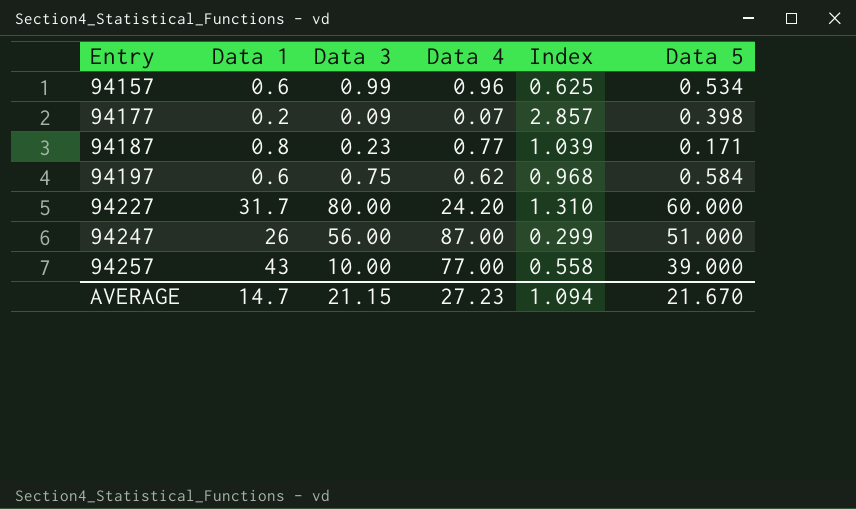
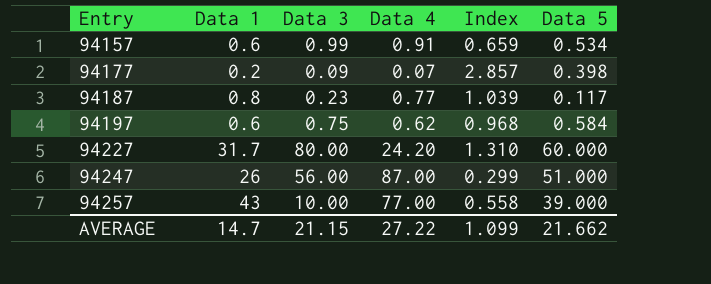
94157 | Data 4: 0.96 -> 0.91
94157 | Index: 0.625 -> 0.659
94187 | Data 5: 0.171 -> 0.117
AVERAGE | Data 4: 27.23 -> 27.22
AVERAGE | Index: 1.094 -> 1.099
AVERAGE | Data 5: 21.670 -> 21.662

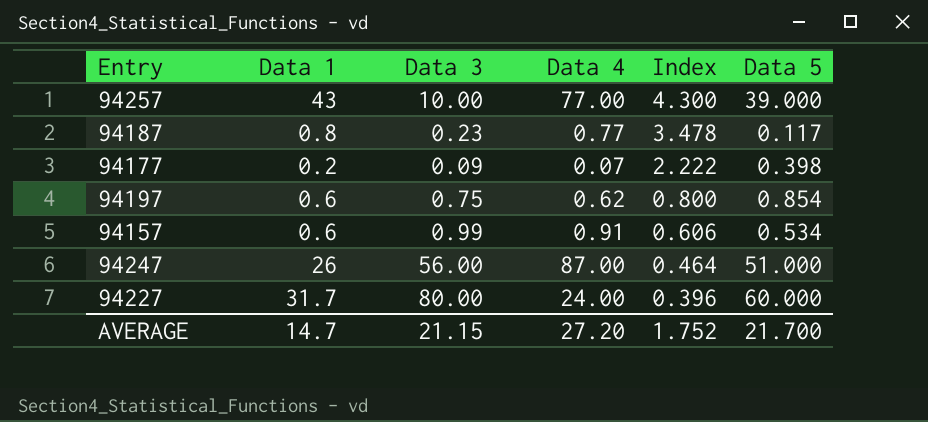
row order: Entry ascending -> Index descending
column Index | formula: [Data 1] / [Data 4] -> [Data 1] / [Data 3]
94197 | Data 5: 0.584 -> 0.854
94227 | Data 4: 24.20 -> 24.00
AVERAGE | Data 4: 27.22 -> 27.20
AVERAGE | Index: 1.099 -> 1.752
AVERAGE | Data 5: 21.662 -> 21.700

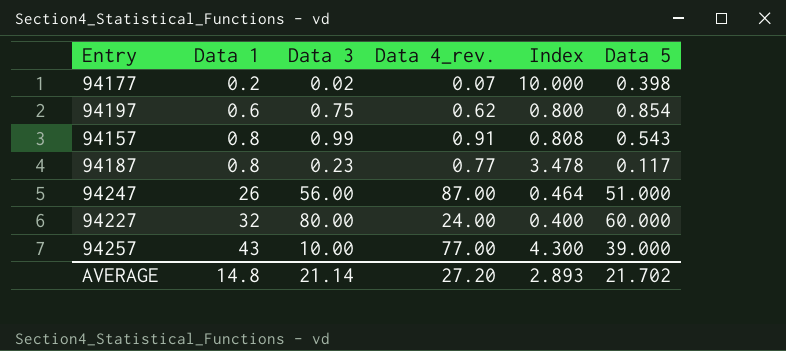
row order: Index descending -> Data 1 ascending
column name: Data 4 -> Data 4_rev.
94177 | Data 3: 0.09 -> 0.02
94177 | Index: 2.222 -> 10.000
94157 | Data 1: 0.6 -> 0.8
94157 | Index: 0.606 -> 0.808
94157 | Data 5: 0.534 -> 0.543
94227 | Data 1: 31.7 -> 32
94227 | Index: 0.396 -> 0.400
AVERAGE | Data 1: 14.7 -> 14.8
AVERAGE | Data 3: 21.15 -> 21.14
AVERAGE | Index: 1.752 -> 2.893
AVERAGE | Data 5: 21.700 -> 21.702

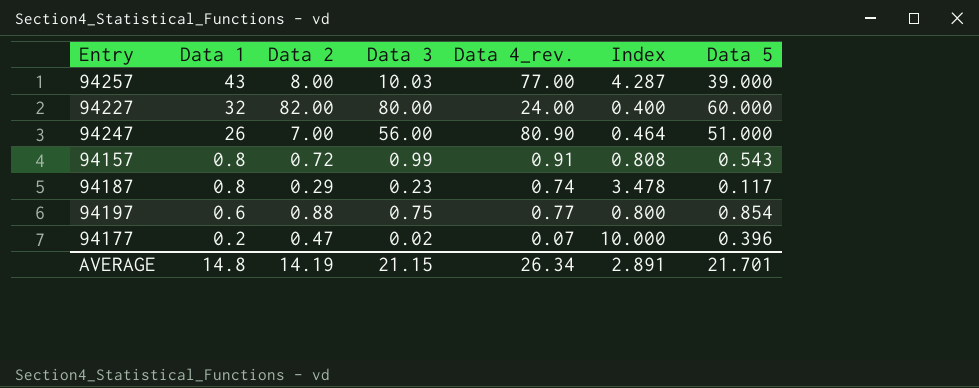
row order: Data 1 ascending -> Data 1 descending
column Data 2 | position: none -> 3
94257 | Data 3: 10.00 -> 10.03
94257 | Index: 4.300 -> 4.287
94247 | Data 4_rev.: 87.00 -> 80.90
94187 | Data 4_rev.: 0.77 -> 0.74
94197 | Data 4_rev.: 0.62 -> 0.77
94177 | Data 5: 0.398 -> 0.396
AVERAGE | Data 3: 21.14 -> 21.15
AVERAGE | Data 4_rev.: 27.20 -> 26.34
AVERAGE | Index: 2.893 -> 2.891
AVERAGE | Data 5: 21.702 -> 21.701

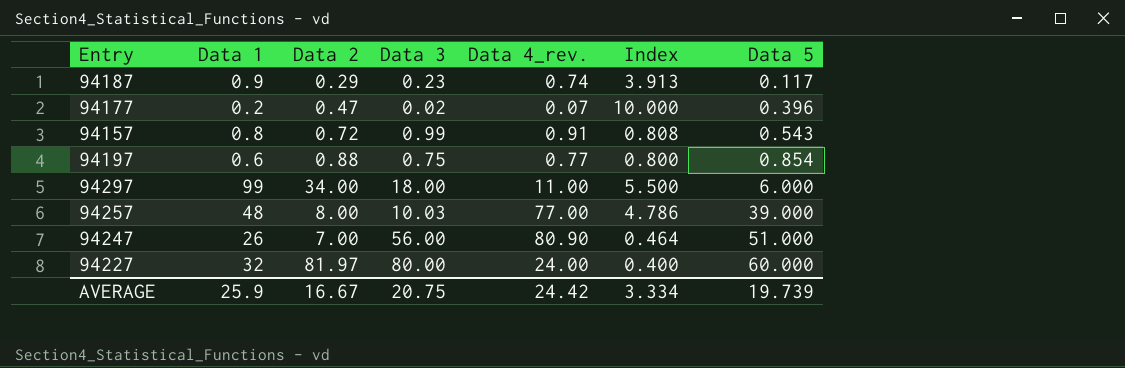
row order: Data 1 descending -> Data 5 ascending
94187 | Data 1: 0.8 -> 0.9
94187 | Index: 3.478 -> 3.913
row 94297: none -> 99 | 34.00 | 18.00 | 11.00 | 5.500 | 6.000
94257 | Data 1: 43 -> 48
94257 | Index: 4.287 -> 4.786
94227 | Data 2: 82.00 -> 81.97
AVERAGE | Data 1: 14.8 -> 25.9
AVERAGE | Data 2: 14.19 -> 16.67
AVERAGE | Data 3: 21.15 -> 20.75
AVERAGE | Data 4_rev.: 26.34 -> 24.42
AVERAGE | Index: 2.891 -> 3.334
AVERAGE | Data 5: 21.701 -> 19.739

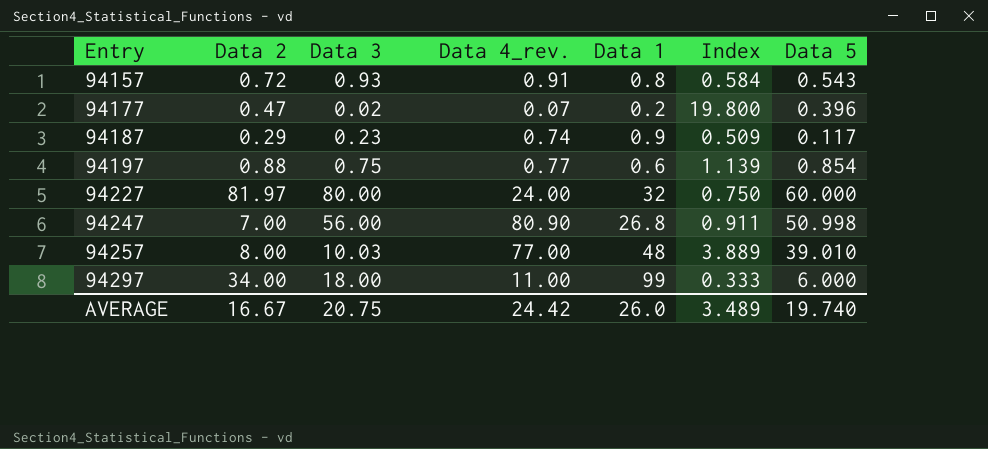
row order: Data 5 ascending -> Entry ascending
column Data 1 | position: 2 -> 5
column Index | formula: [Data 1] / [Data 3] -> [Data 5] / [Data 3]
94157 | Data 3: 0.99 -> 0.93
94247 | Data 1: 26 -> 26.8
94247 | Data 5: 51.000 -> 50.998
94257 | Data 5: 39.000 -> 39.010
AVERAGE | Data 1: 25.9 -> 26.0
AVERAGE | Index: 3.334 -> 3.489
AVERAGE | Data 5: 19.739 -> 19.740

